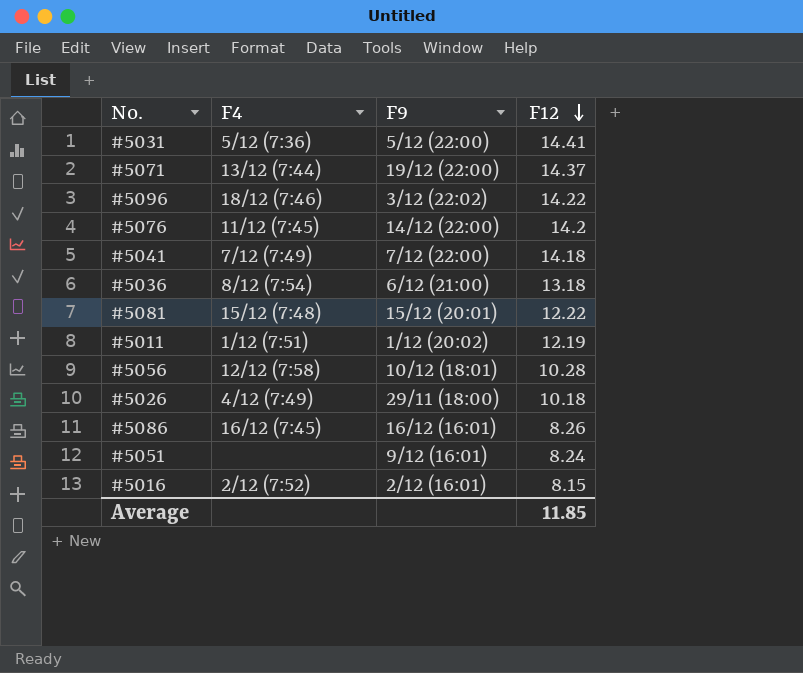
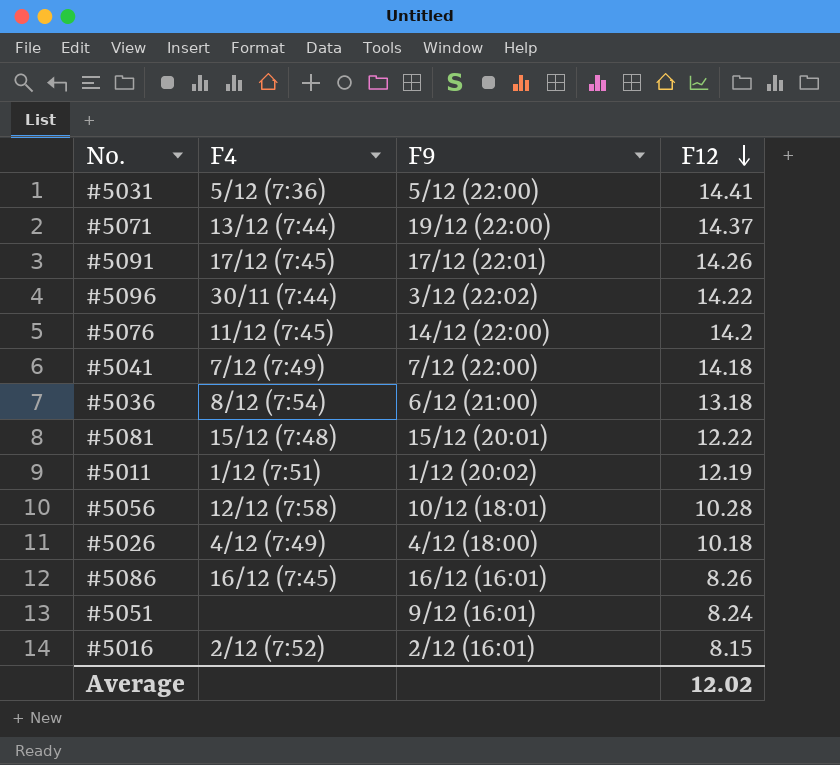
row #5091: none -> 17/12 (7:45) | 17/12 (22:01) | 14.26
#5096 | F4: 18/12 (7:46) -> 30/11 (7:44)
#5026 | F9: 29/11 (18:00) -> 4/12 (18:00)
Average | F12: 11.85 -> 12.02

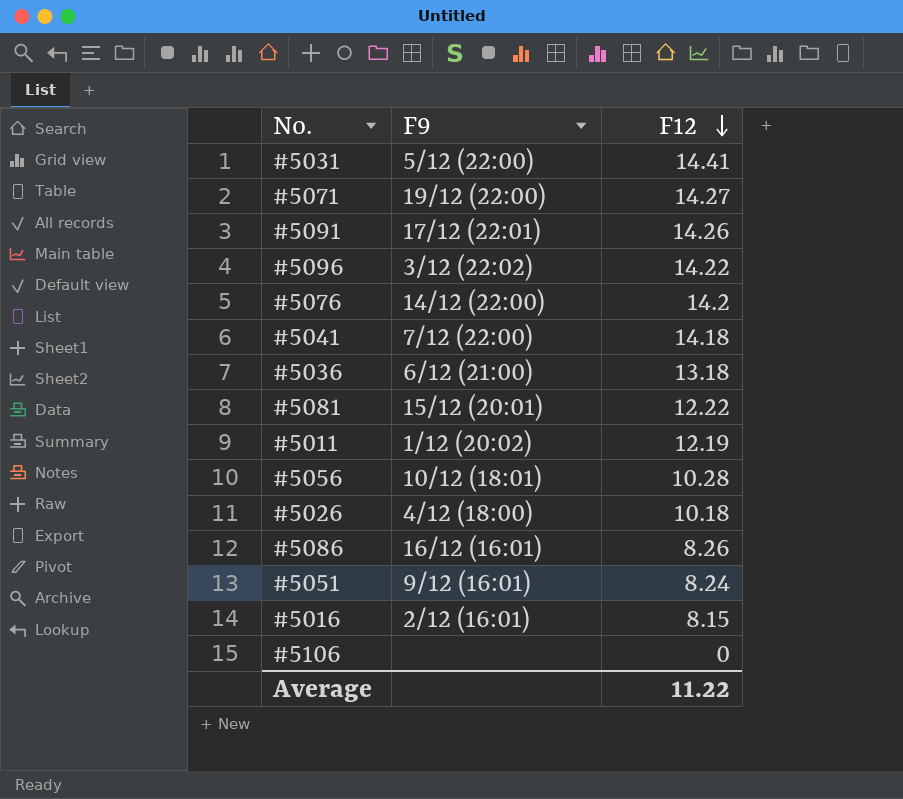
column F4 | position: 2 -> none
#5071 | F12: 14.37 -> 14.27
row #5106: none -> none | 0
Average | F12: 12.02 -> 11.22

